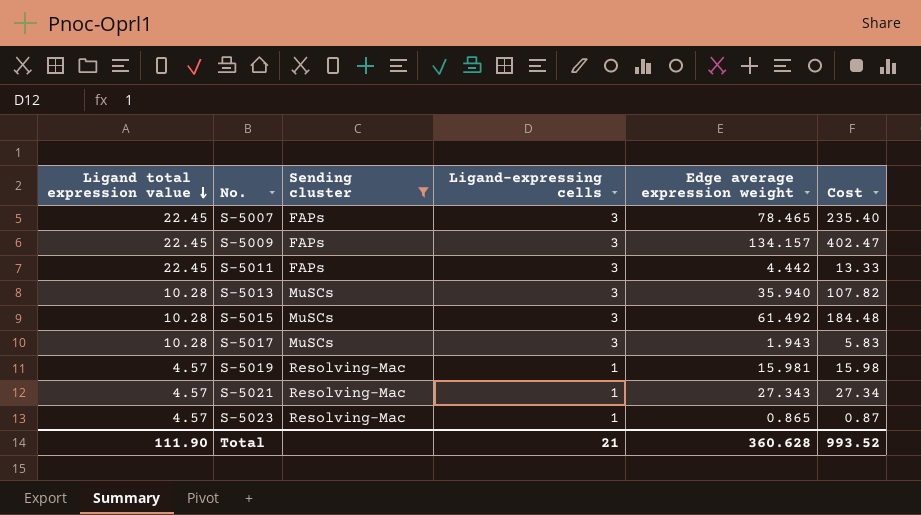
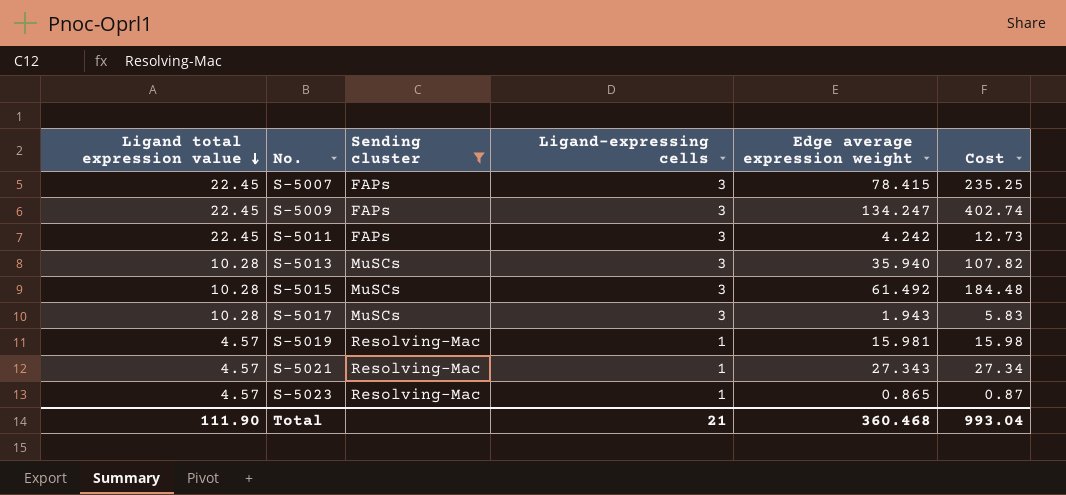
S-5007 | Edge average expression weight: 78.465 -> 78.415
S-5007 | Cost: 235.40 -> 235.25
S-5009 | Edge average expression weight: 134.157 -> 134.247
S-5009 | Cost: 402.47 -> 402.74
S-5011 | Edge average expression weight: 4.442 -> 4.242
S-5011 | Cost: 13.33 -> 12.73
Total | Edge average expression weight: 360.628 -> 360.468
Total | Cost: 993.52 -> 993.04

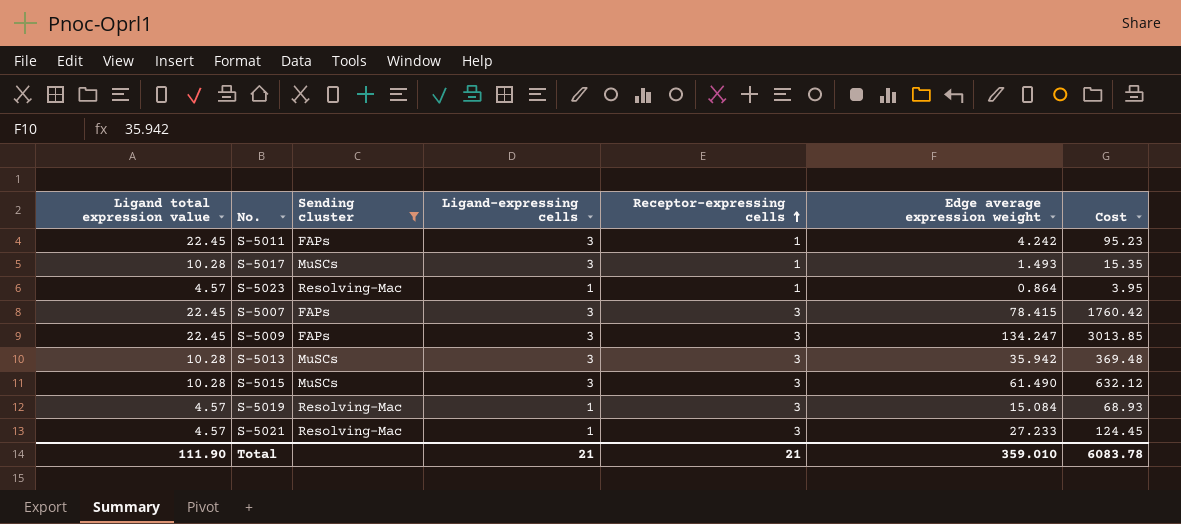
row order: Ligand total expression value descending -> Receptor-expressing cells ascending
column Receptor-expressing cells | position: none -> 5
column Cost | formula: [Ligand-expressing cells] * [Edge average expression weight] -> [Ligand total expression value] * [Edge average expression weight]
S-5017 | Edge average expression weight: 1.943 -> 1.493
S-5023 | Edge average expression weight: 0.865 -> 0.864
S-5013 | Edge average expression weight: 35.940 -> 35.942
S-5015 | Edge average expression weight: 61.492 -> 61.490
S-5019 | Edge average expression weight: 15.981 -> 15.084
S-5021 | Edge average expression weight: 27.343 -> 27.233
Total | Edge average expression weight: 360.468 -> 359.010
Total | Cost: 993.04 -> 6083.78

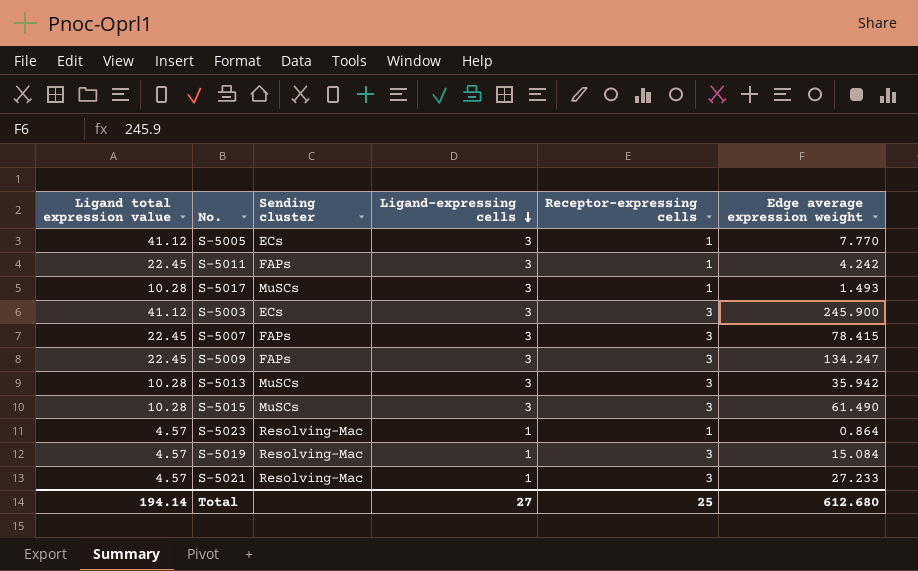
filter: Sending cluster != ECs -> none
row order: Receptor-expressing cells ascending -> Ligand-expressing cells descending
column Cost | formula: [Ligand total expression value] * [Edge average expression weight] -> none
Total | Ligand total expression value: 111.90 -> 194.14
Total | Ligand-expressing cells: 21 -> 27
Total | Receptor-expressing cells: 21 -> 25
Total | Edge average expression weight: 359.010 -> 612.680

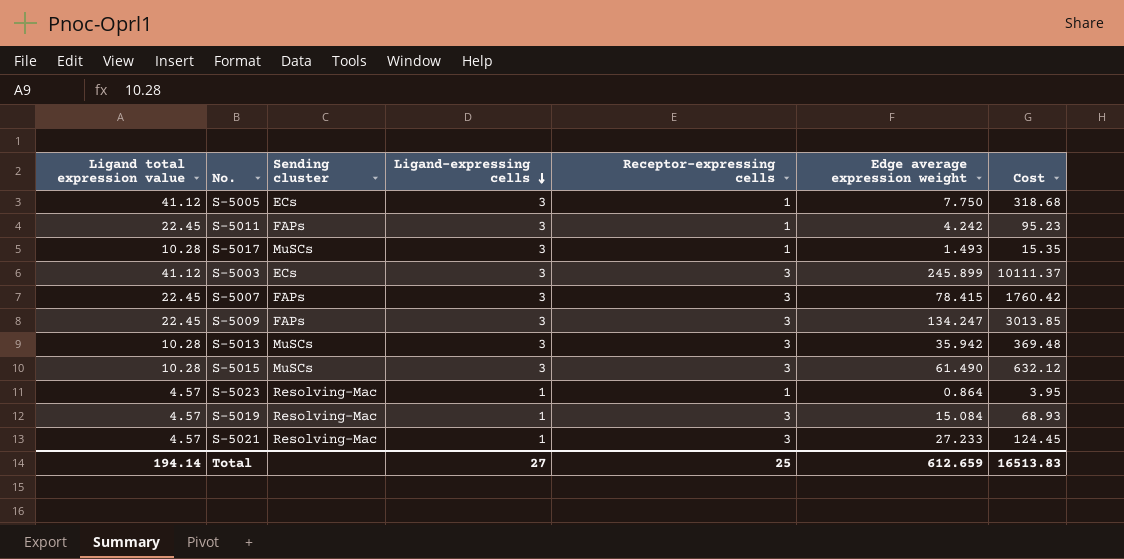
column Cost | formula: none -> [Ligand total expression value] * [Edge average expression weight]
S-5005 | Edge average expression weight: 7.770 -> 7.750
S-5003 | Edge average expression weight: 245.900 -> 245.899
Total | Edge average expression weight: 612.680 -> 612.659

